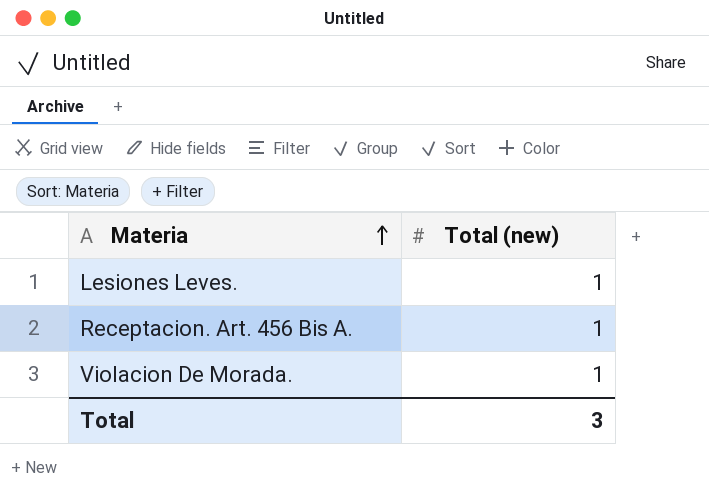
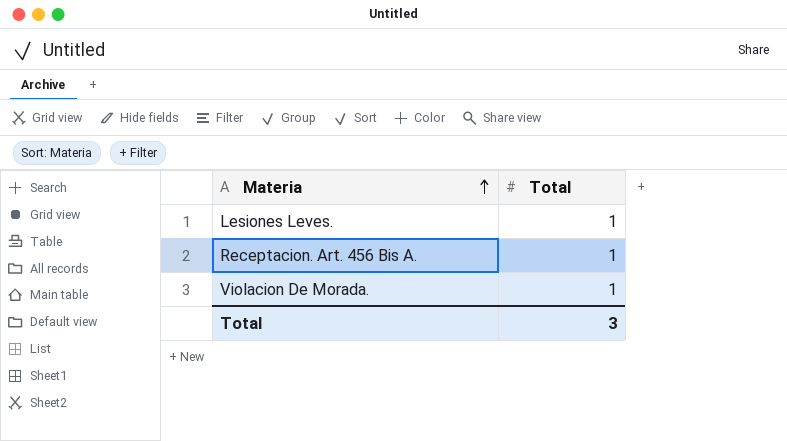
column name: Total (new) -> Total

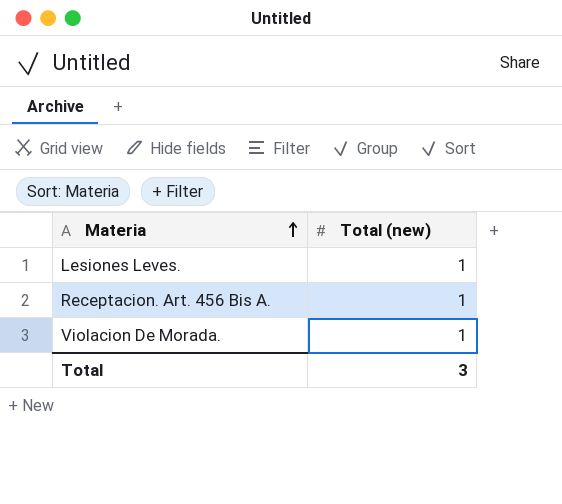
column name: Total -> Total (new)

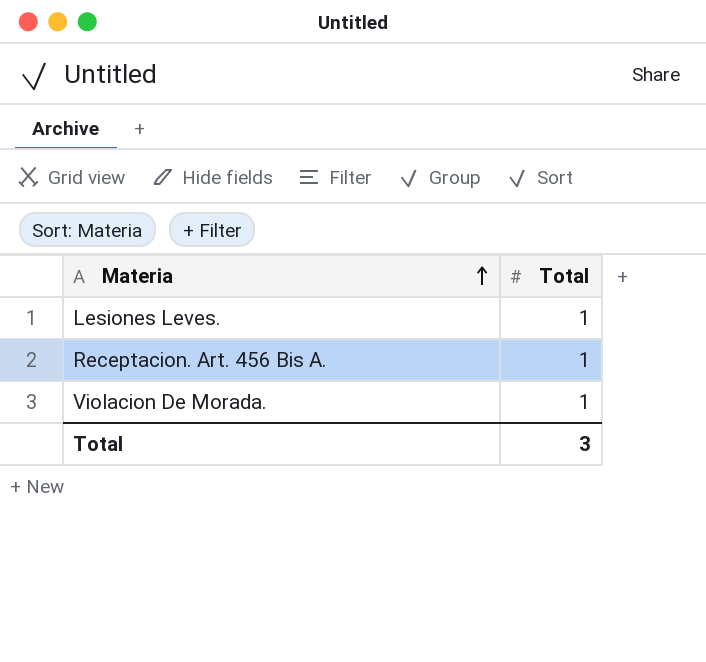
column name: Total (new) -> Total

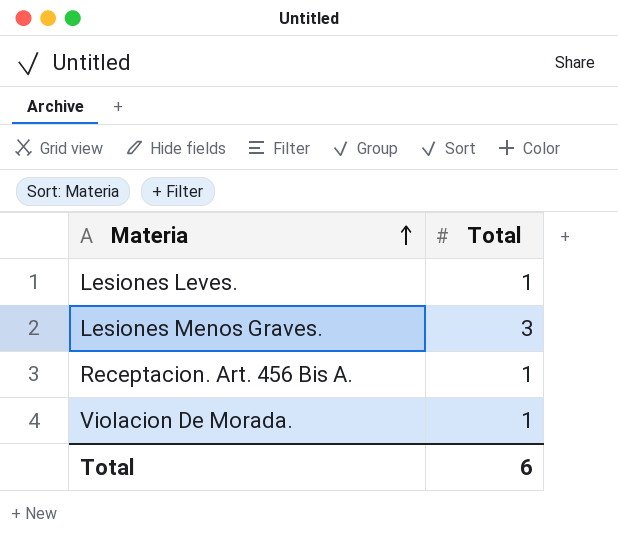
row Lesiones Menos Graves.: none -> 3
Total | Total: 3 -> 6

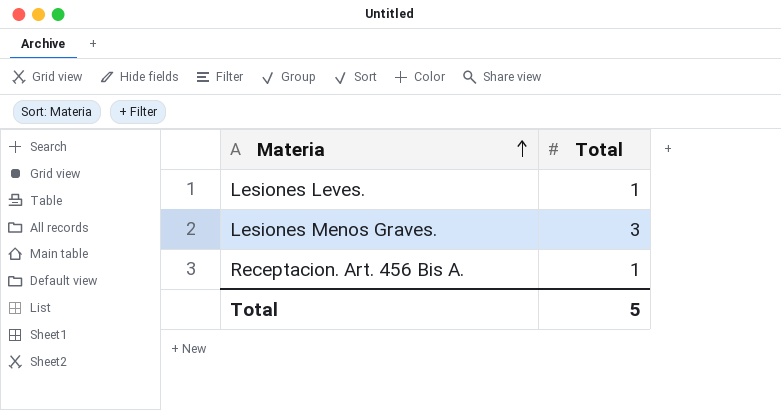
row Violacion De Morada.: 1 -> none
Total | Total: 6 -> 5

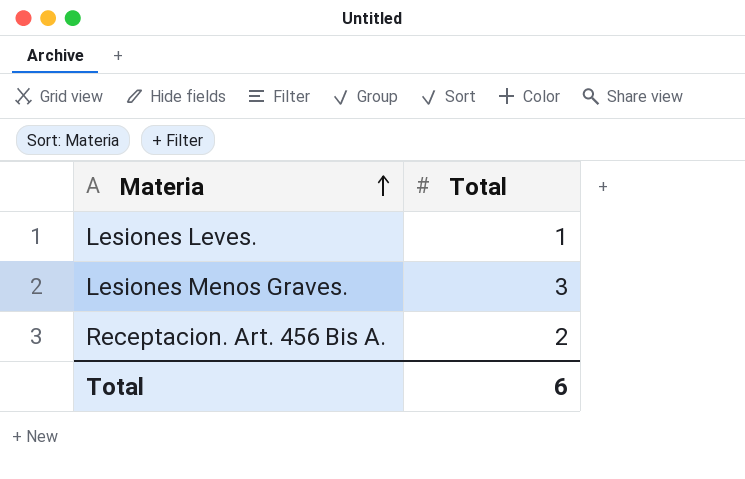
Receptacion. Art. 456 Bis A. | Total: 1 -> 2
Total | Total: 5 -> 6

